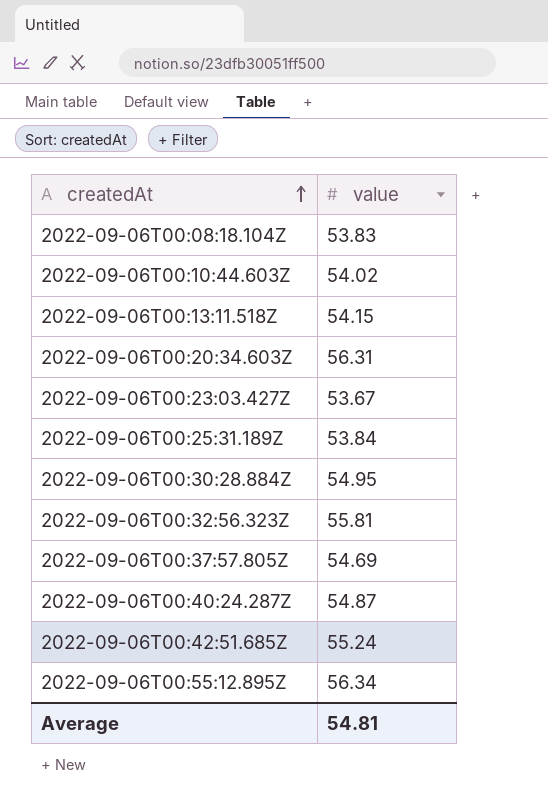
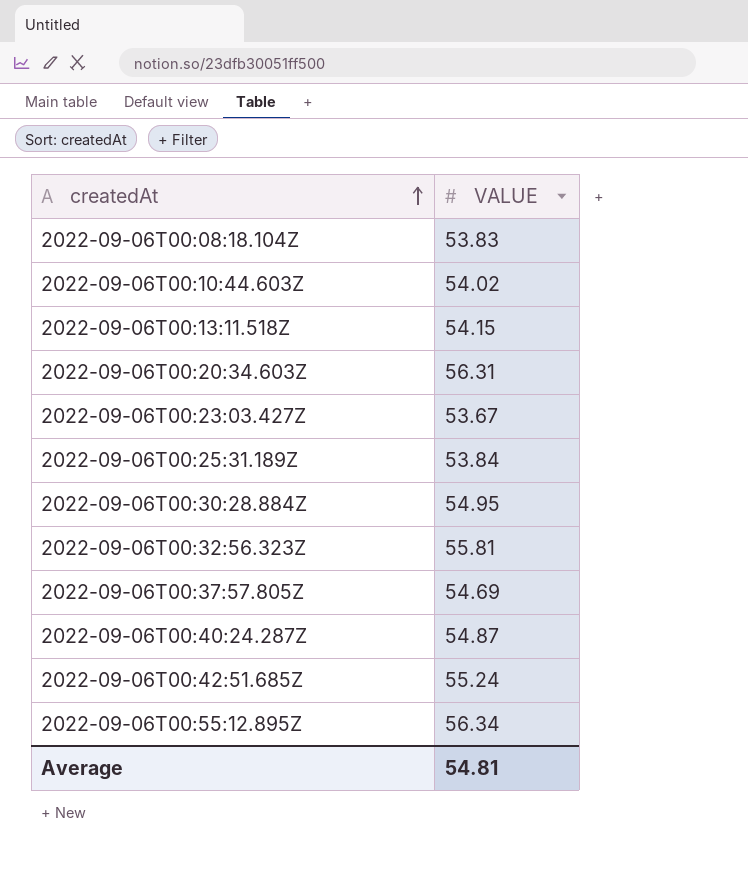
column name: value -> VALUE

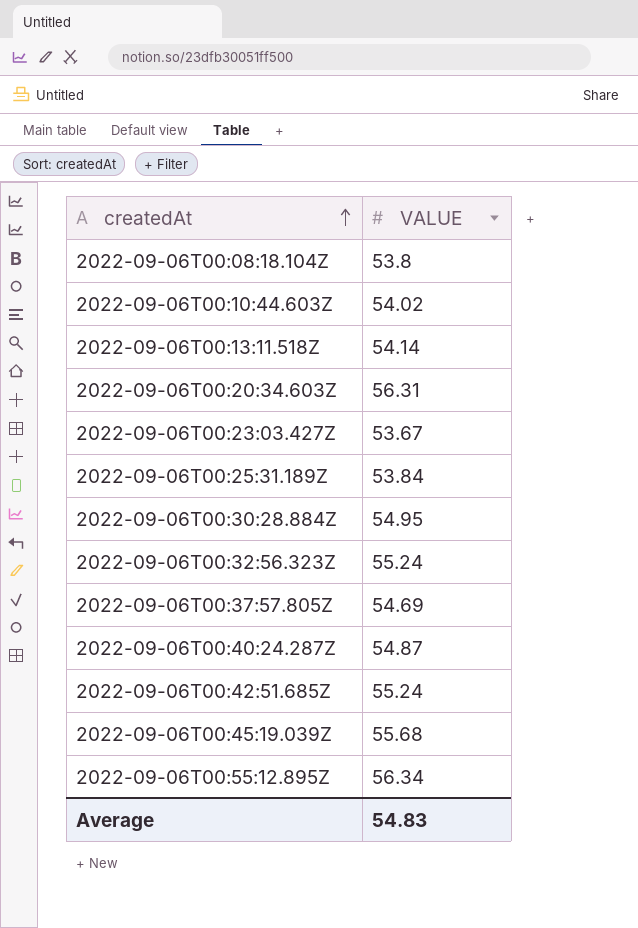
2022-09-06T00:08:18.104Z | VALUE: 53.83 -> 53.8
2022-09-06T00:13:11.518Z | VALUE: 54.15 -> 54.14
2022-09-06T00:32:56.323Z | VALUE: 55.81 -> 55.24
row 2022-09-06T00:45:19.039Z: none -> 55.68
Average | VALUE: 54.81 -> 54.83

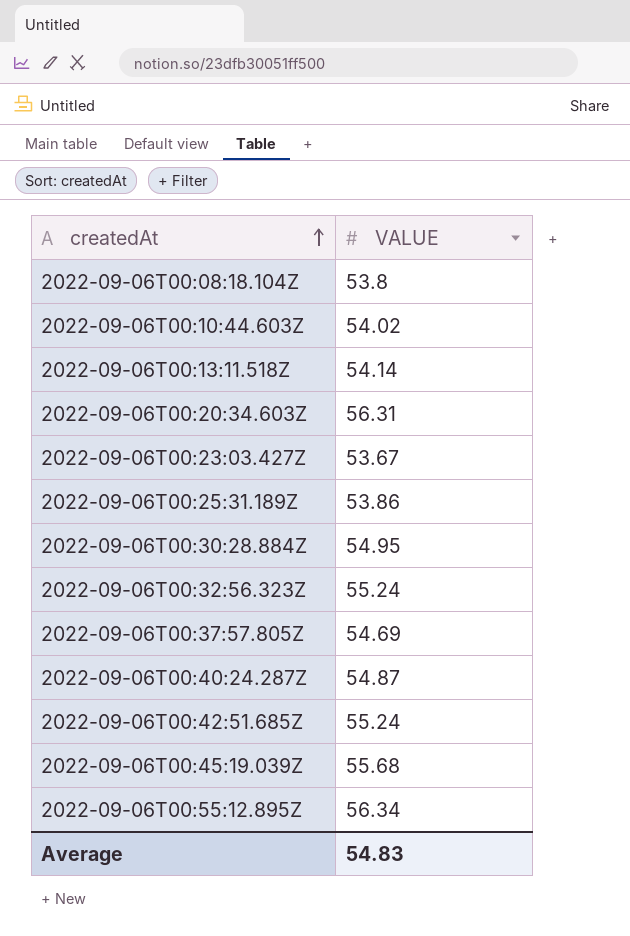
2022-09-06T00:25:31.189Z | VALUE: 53.84 -> 53.86

